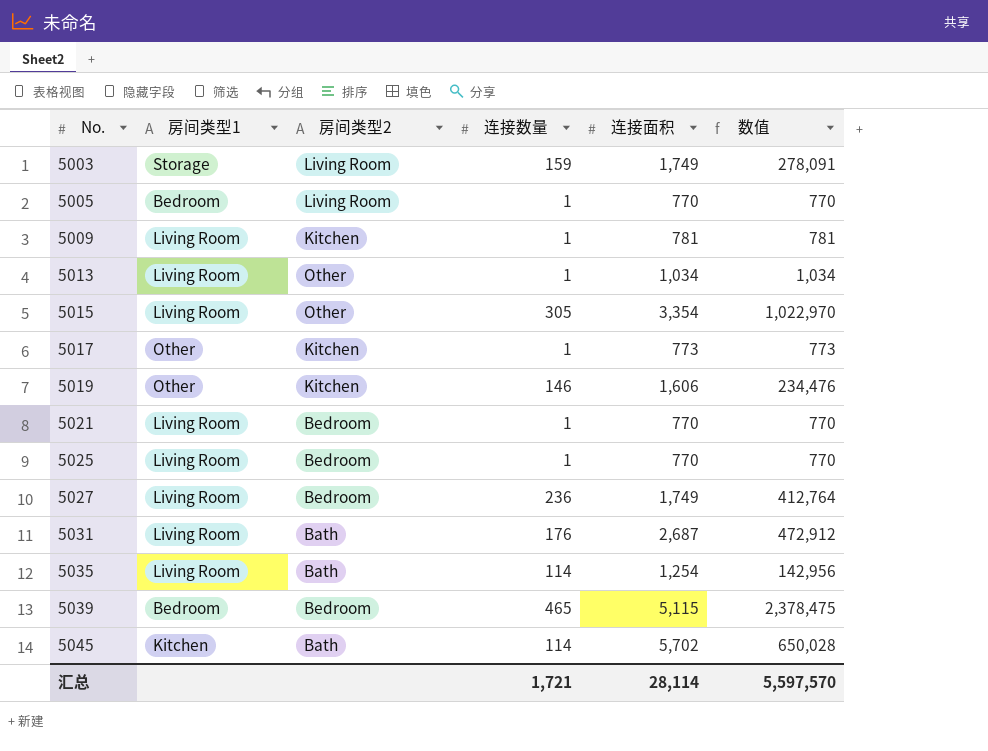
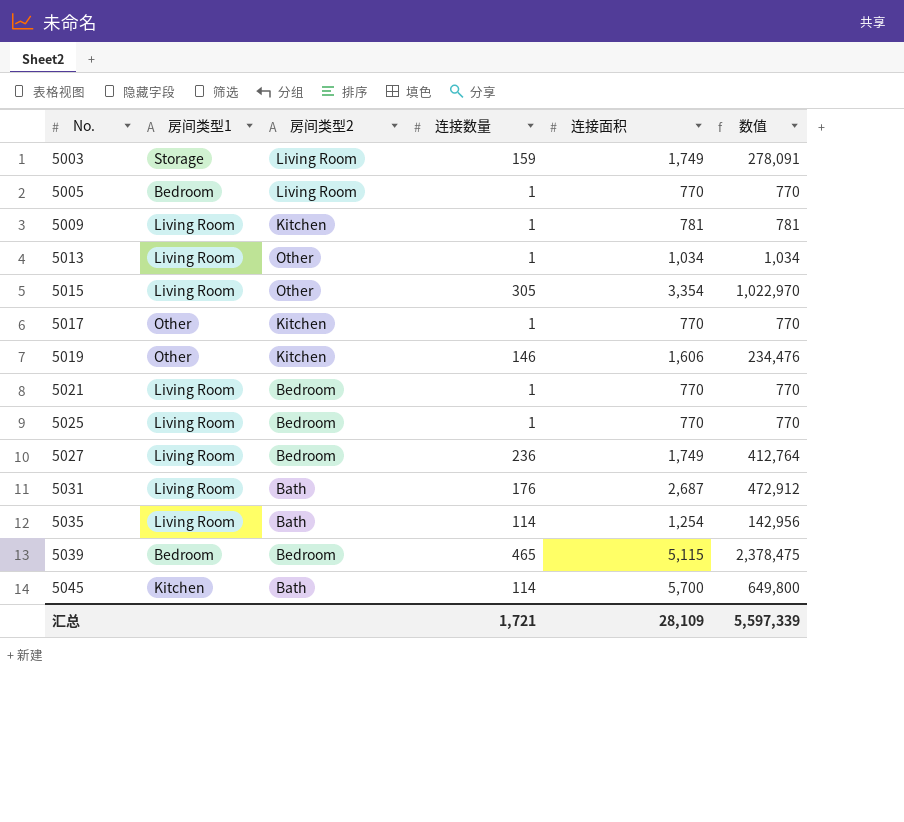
5017 | 连接面积: 773 -> 770
5017 | 数值: 773 -> 770
5045 | 连接面积: 5,702 -> 5,700
5045 | 数值: 650,028 -> 649,800
汇总 | 连接面积: 28,114 -> 28,109
汇总 | 数值: 5,597,570 -> 5,597,339

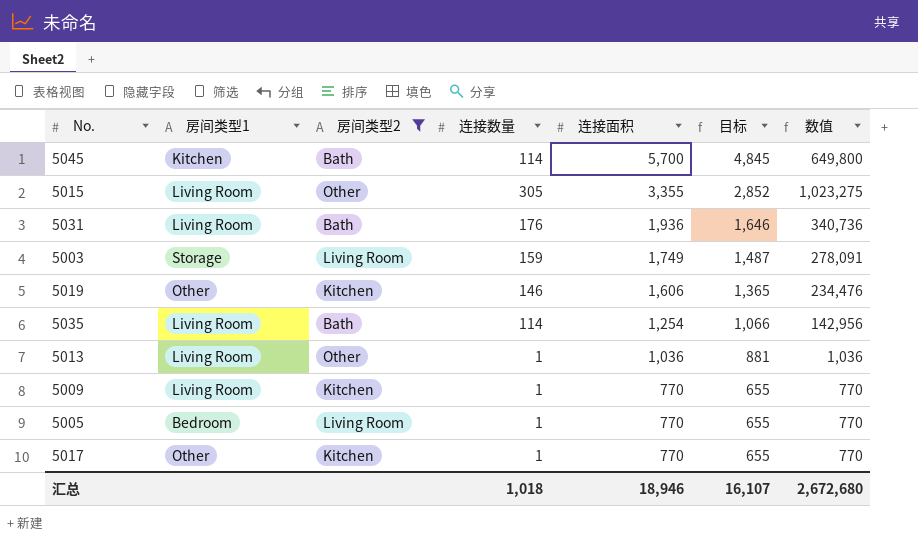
filter: none -> 房间类型2 != Bedroom
row order: No. ascending -> 连接面积 descending
column 目标 | formula: none -> [连接面积] * 0.85
5015 | 连接面积: 3,354 -> 3,355
5015 | 数值: 1,022,970 -> 1,023,275
5031 | 连接面积: 2,687 -> 1,936
5031 | 数值: 472,912 -> 340,736
5013 | 连接面积: 1,034 -> 1,036
5013 | 数值: 1,034 -> 1,036
5009 | 连接面积: 781 -> 770
5009 | 数值: 781 -> 770
汇总 | 连接数量: 1,721 -> 1,018
汇总 | 连接面积: 28,109 -> 18,946
汇总 | 数值: 5,597,339 -> 2,672,680

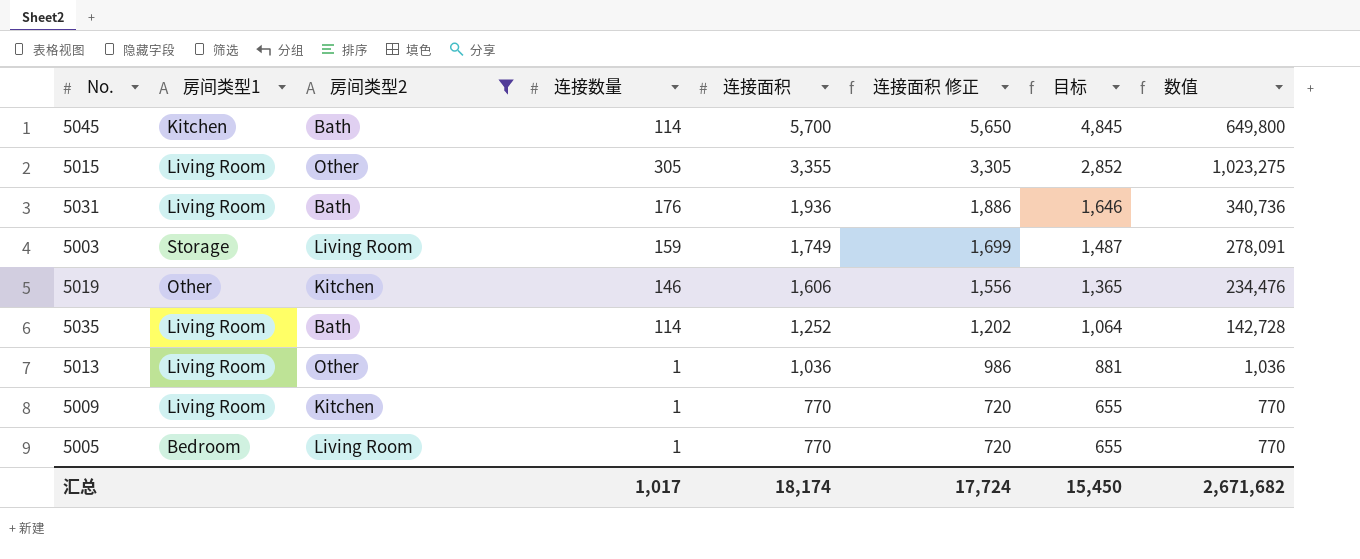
column 连接面积 修正 | formula: none -> [连接面积] - 50
row 5017: Other | Kitchen | 1 | 770 | 655 | 770 -> none
5035 | 连接面积: 1,254 -> 1,252
5035 | 目标: 1,066 -> 1,064
5035 | 数值: 142,956 -> 142,728
汇总 | 连接数量: 1,018 -> 1,017
汇总 | 连接面积: 18,946 -> 18,174
汇总 | 目标: 16,107 -> 15,450
汇总 | 数值: 2,672,680 -> 2,671,682

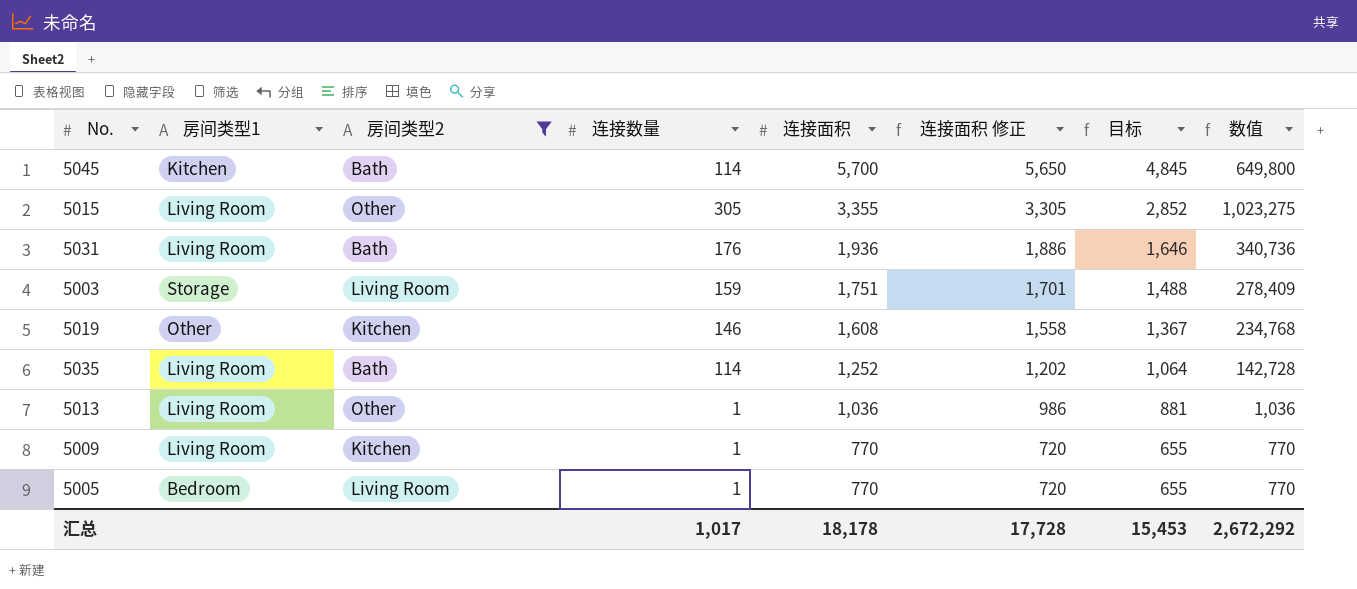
5003 | 连接面积: 1,749 -> 1,751
5003 | 连接面积 修正: 1,699 -> 1,701
5003 | 目标: 1,487 -> 1,488
5003 | 数值: 278,091 -> 278,409
5019 | 连接面积: 1,606 -> 1,608
5019 | 连接面积 修正: 1,556 -> 1,558
5019 | 目标: 1,365 -> 1,367
5019 | 数值: 234,476 -> 234,768
汇总 | 连接面积: 18,174 -> 18,178
汇总 | 连接面积 修正: 17,724 -> 17,728
汇总 | 目标: 15,450 -> 15,453
汇总 | 数值: 2,671,682 -> 2,672,292

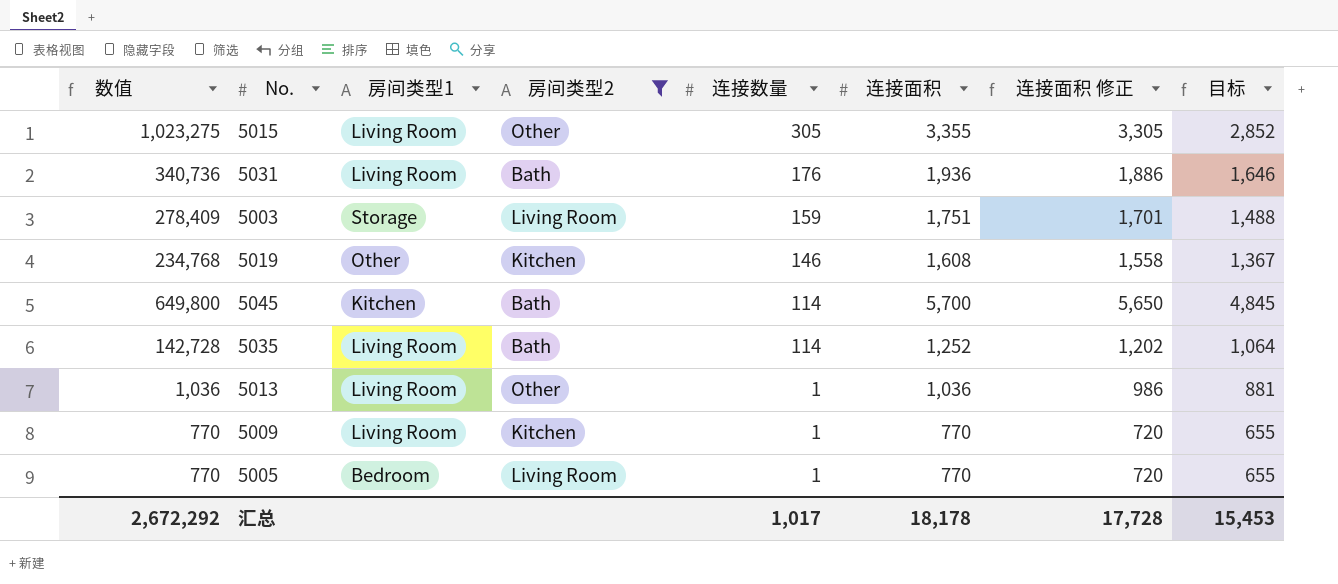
row order: 连接面积 descending -> 连接数量 descending
column 数值 | position: 8 -> 1

